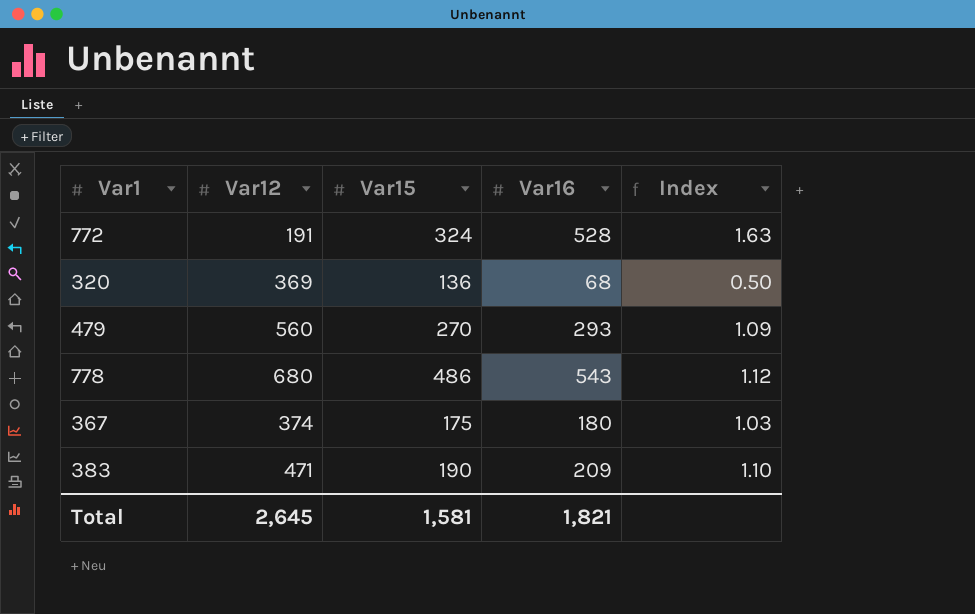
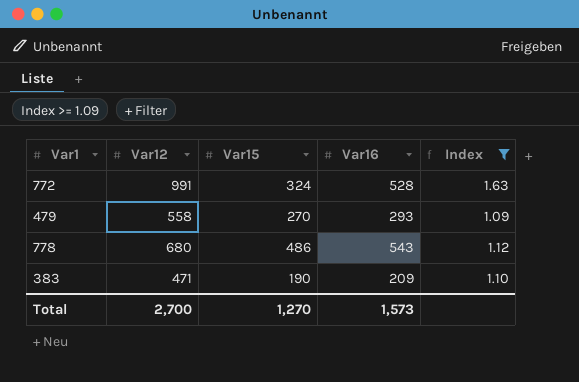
filter: none -> Index >= 1.09
772 | Var12: 191 -> 991
479 | Var12: 560 -> 558
Total | Var12: 2,645 -> 2,700
Total | Var15: 1,581 -> 1,270
Total | Var16: 1,821 -> 1,573

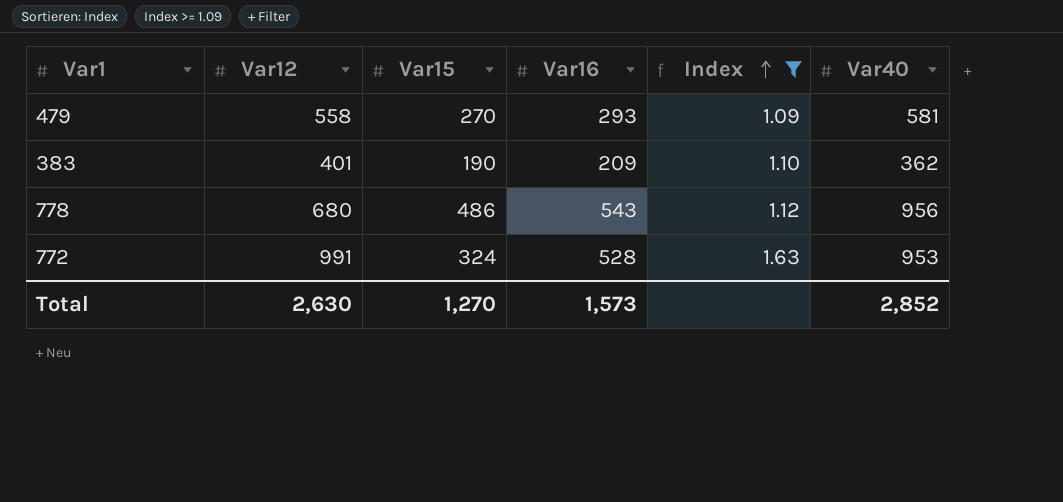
row order: none -> Index ascending
column Var40 | position: none -> 6
383 | Var12: 471 -> 401
Total | Var12: 2,700 -> 2,630

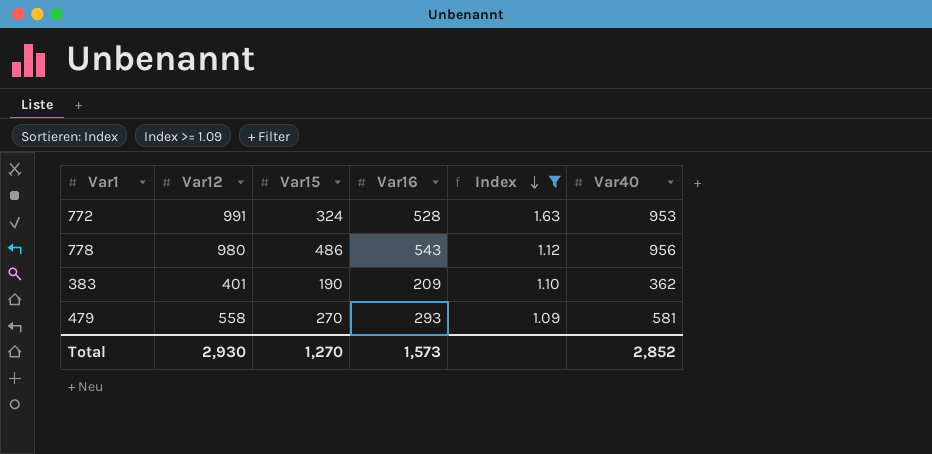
row order: Index ascending -> Index descending
778 | Var12: 680 -> 980
Total | Var12: 2,630 -> 2,930

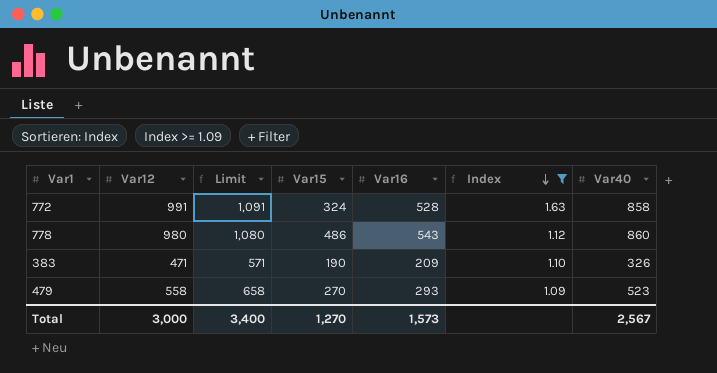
column Limit | formula: none -> [Var12] + 100
772 | Var40: 953 -> 858
778 | Var40: 956 -> 860
383 | Var12: 401 -> 471
383 | Var40: 362 -> 326
479 | Var40: 581 -> 523
Total | Var12: 2,930 -> 3,000
Total | Var40: 2,852 -> 2,567

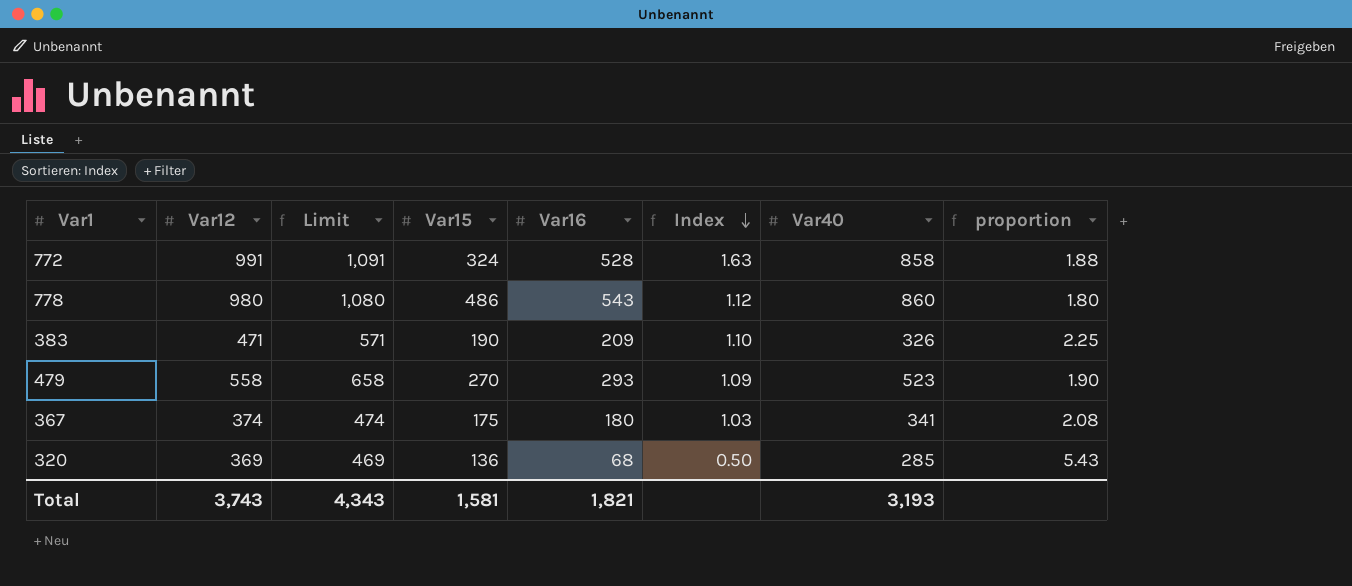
filter: Index >= 1.09 -> none
column proportion | formula: none -> [Var12] / [Var16]
Total | Var12: 3,000 -> 3,743
Total | Limit: 3,400 -> 4,343
Total | Var15: 1,270 -> 1,581
Total | Var16: 1,573 -> 1,821
Total | Var40: 2,567 -> 3,193

